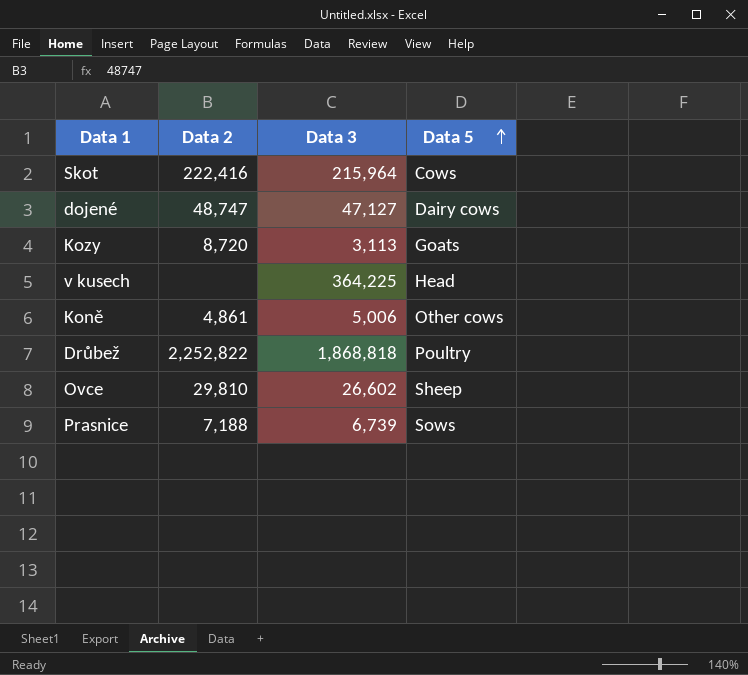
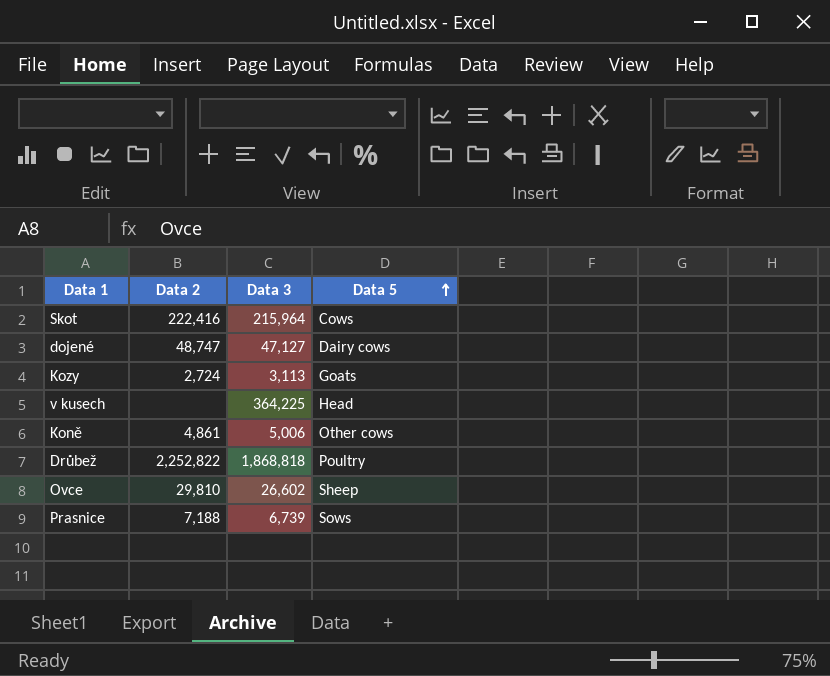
Kozy | Data 2: 8,720 -> 2,724

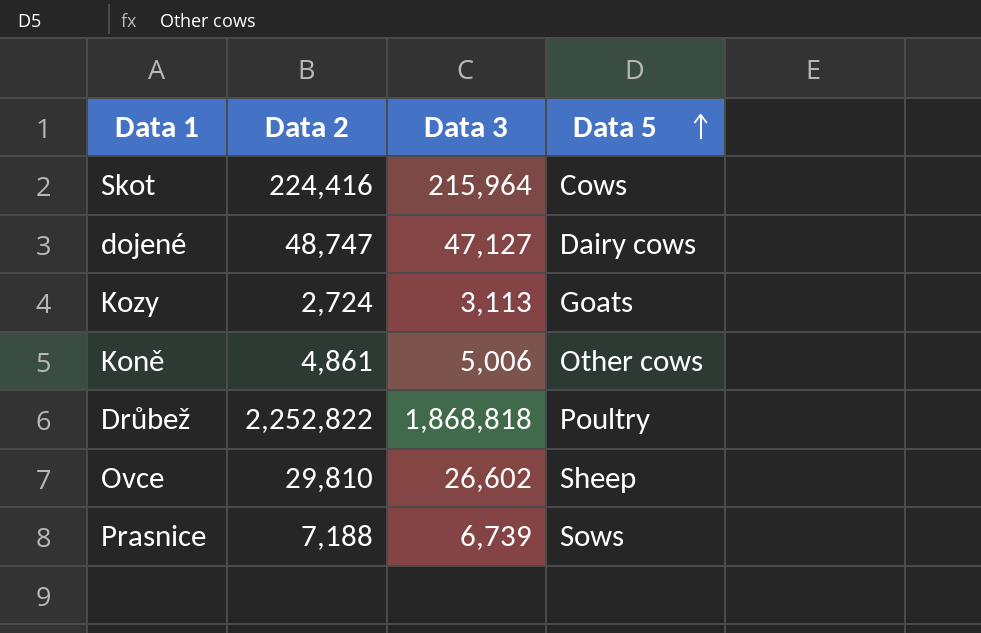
row v kusech: none | 364,225 | Head -> none
Skot | Data 2: 222,416 -> 224,416

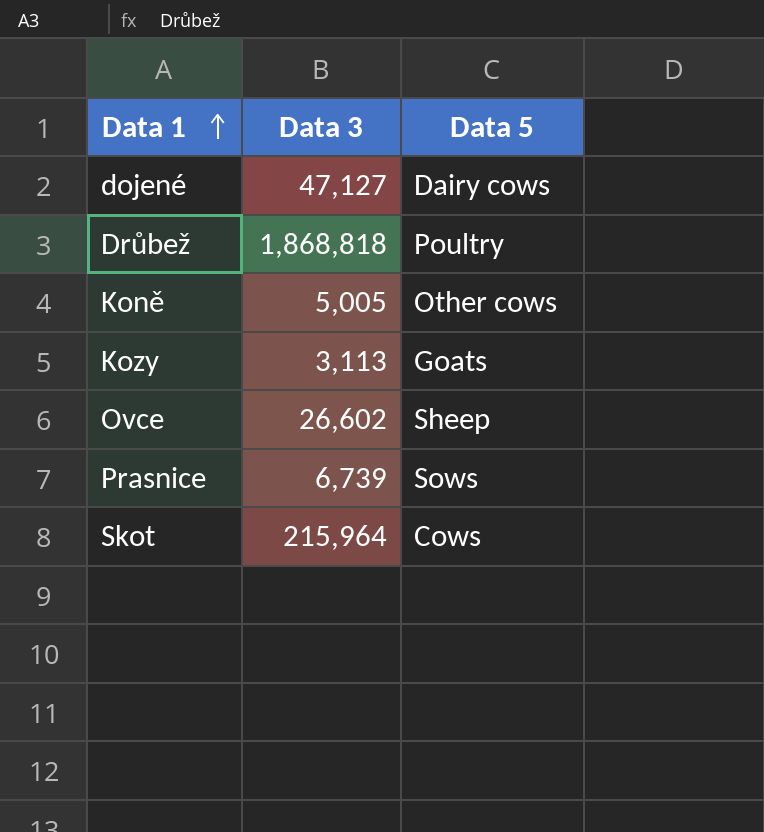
row order: Data 5 ascending -> Data 1 ascending
column Data 2 | position: 2 -> none
Koně | Data 3: 5,006 -> 5,005

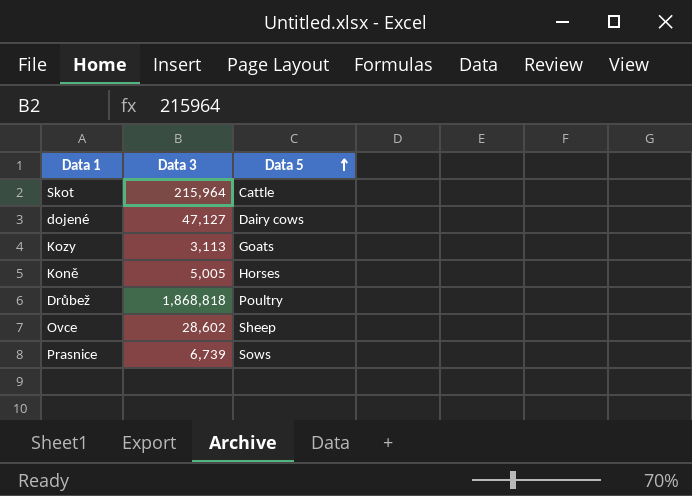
row order: Data 1 ascending -> Data 5 ascending
Skot | Data 5: Cows -> Cattle
Koně | Data 5: Other cows -> Horses
Ovce | Data 3: 26,602 -> 28,602

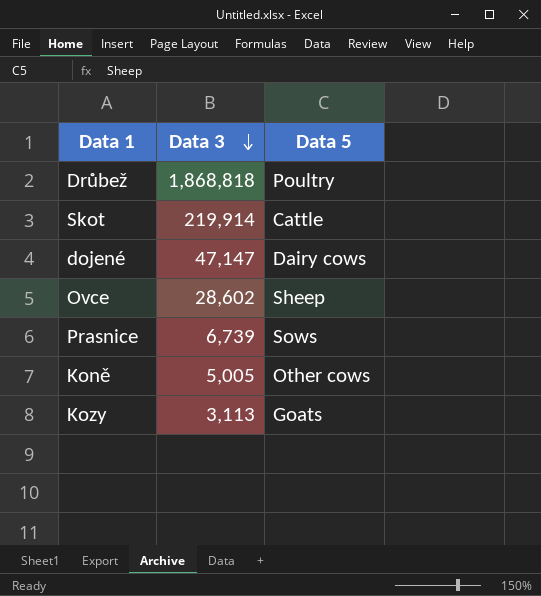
row order: Data 5 ascending -> Data 3 descending
Skot | Data 3: 215,964 -> 219,914
dojené | Data 3: 47,127 -> 47,147
Koně | Data 5: Horses -> Other cows

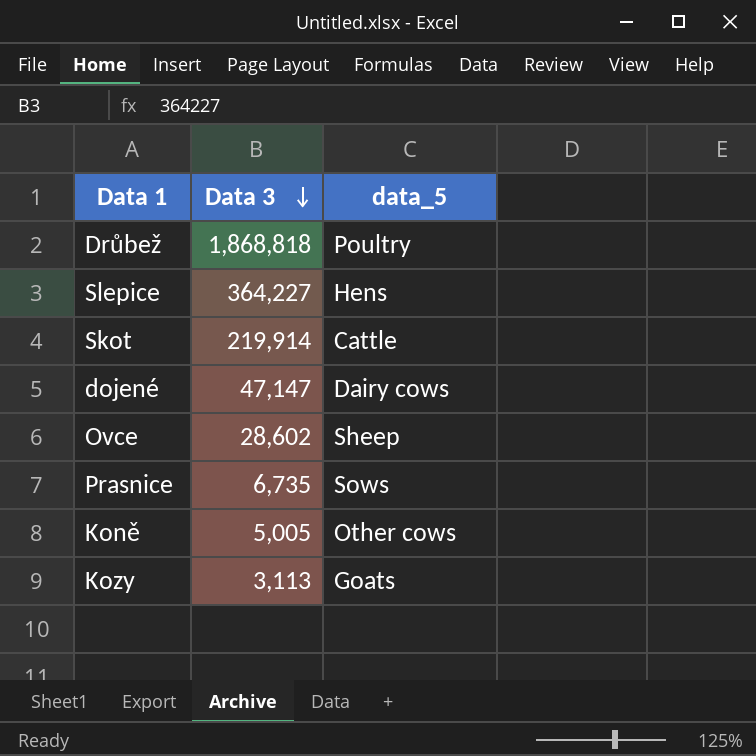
column name: Data 5 -> data_5
row Slepice: none -> 364,227 | Hens
Prasnice | Data 3: 6,739 -> 6,735

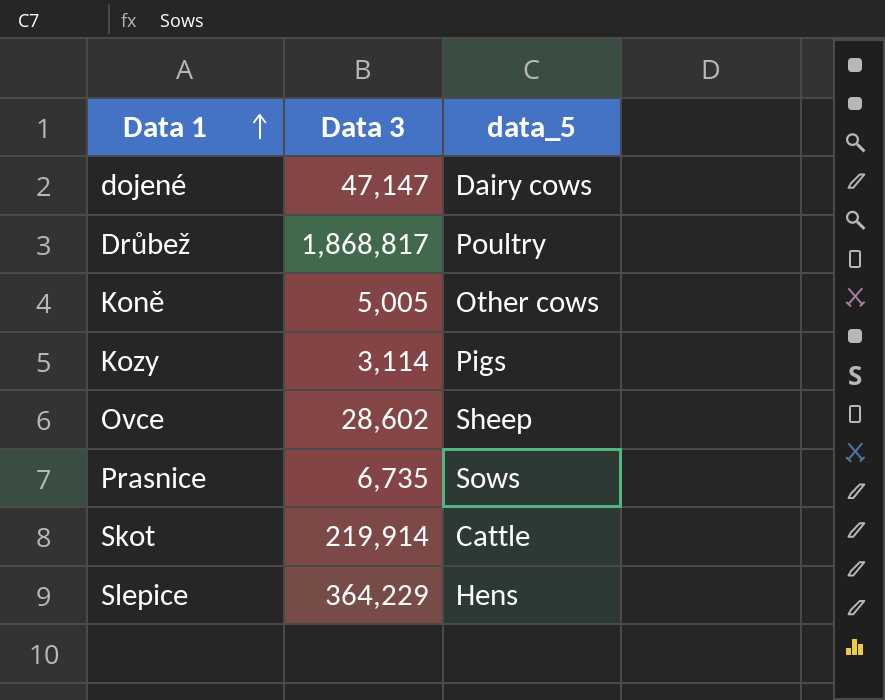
row order: Data 3 descending -> Data 1 ascending
Drůbež | Data 3: 1,868,818 -> 1,868,817
Kozy | Data 3: 3,113 -> 3,114
Kozy | data_5: Goats -> Pigs
Slepice | Data 3: 364,227 -> 364,229

